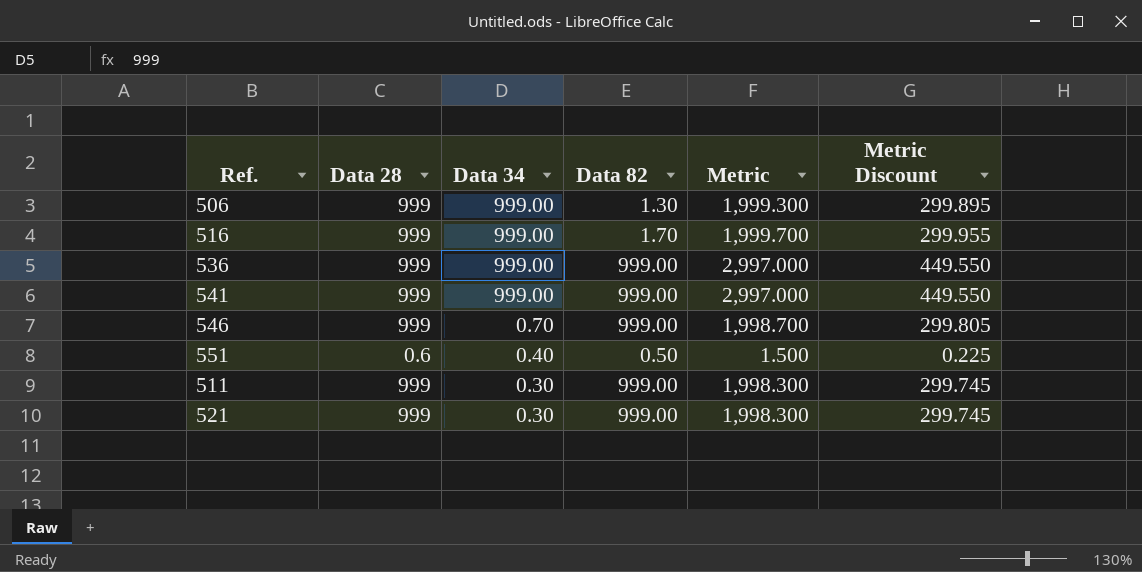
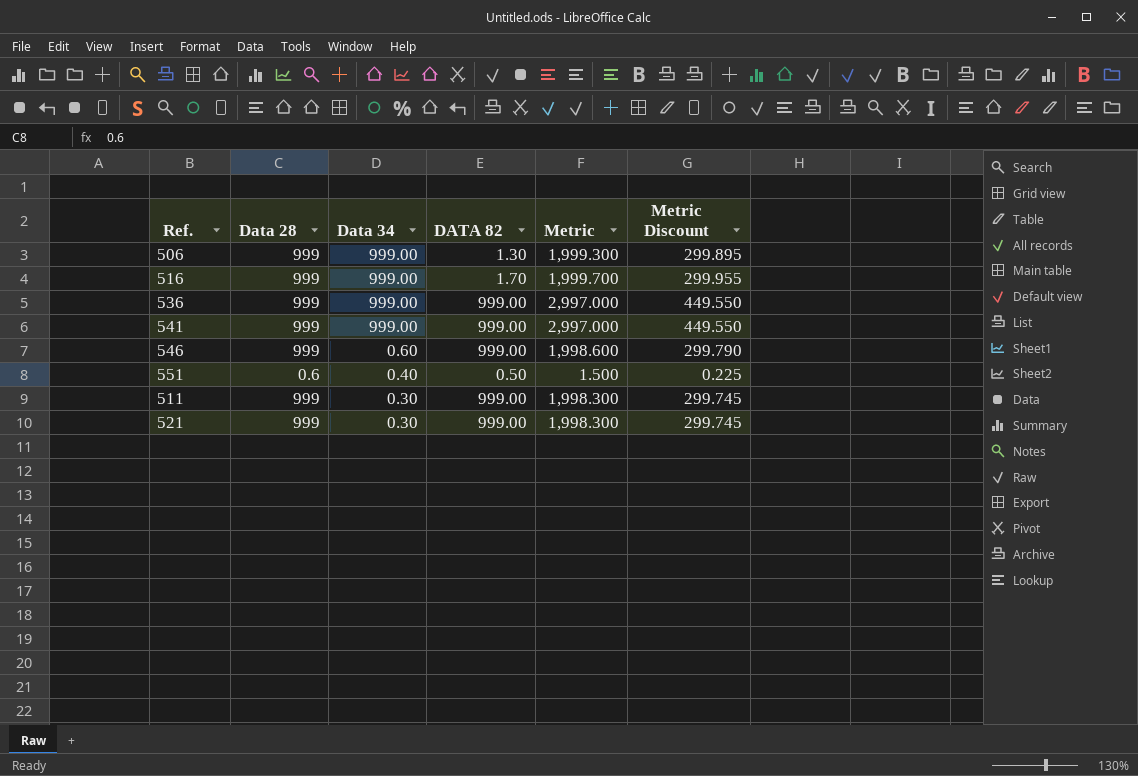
column name: Data 82 -> DATA 82
546 | Data 34: 0.70 -> 0.60
546 | Metric: 1,998.700 -> 1,998.600
546 | Metric Discount: 299.805 -> 299.790

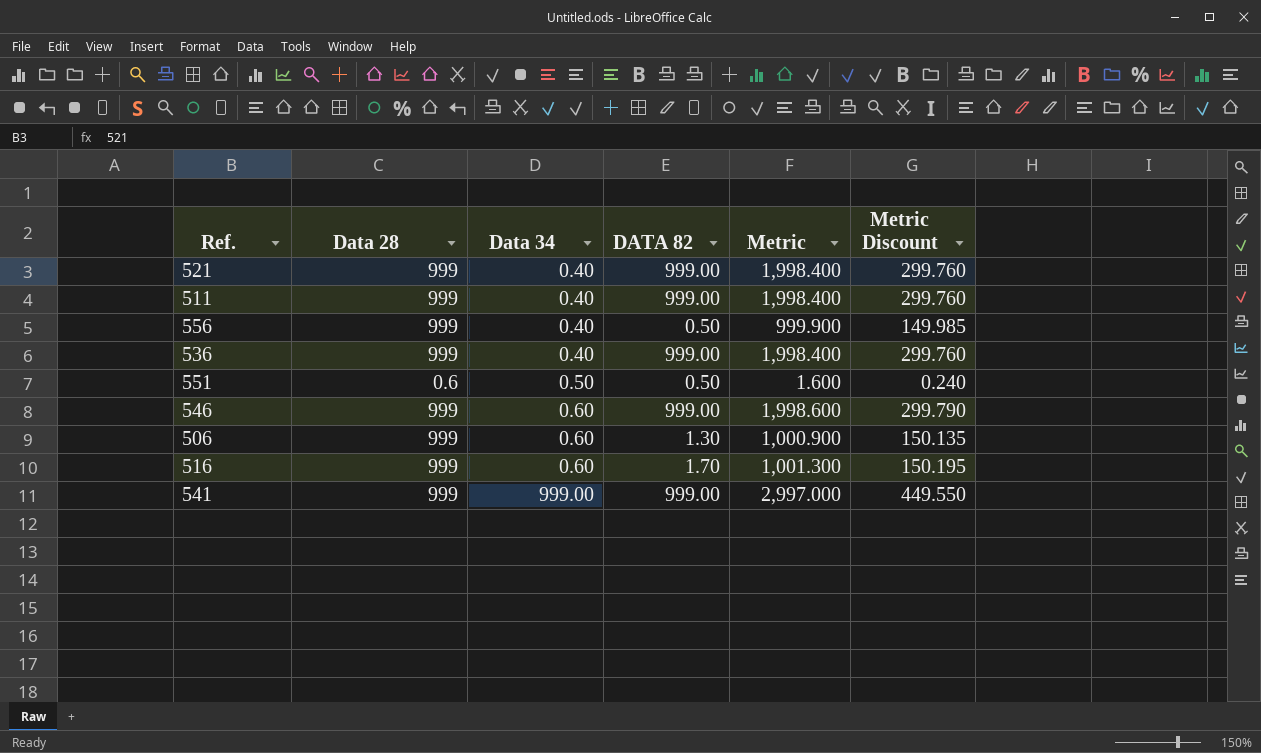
row order: Data 34 descending -> Data 34 ascending
521 | Data 34: 0.30 -> 0.40
521 | Metric: 1,998.300 -> 1,998.400
521 | Metric Discount: 299.745 -> 299.760
511 | Data 34: 0.30 -> 0.40
511 | Metric: 1,998.300 -> 1,998.400
511 | Metric Discount: 299.745 -> 299.760
row 556: none -> 999 | 0.40 | 0.50 | 999.900 | 149.985
536 | Data 34: 999.00 -> 0.40
536 | Metric: 2,997.000 -> 1,998.400
536 | Metric Discount: 449.550 -> 299.760
551 | Data 34: 0.40 -> 0.50
551 | Metric: 1.500 -> 1.600
551 | Metric Discount: 0.225 -> 0.240
506 | Data 34: 999.00 -> 0.60
506 | Metric: 1,999.300 -> 1,000.900
506 | Metric Discount: 299.895 -> 150.135
516 | Data 34: 999.00 -> 0.60
516 | Metric: 1,999.700 -> 1,001.300
516 | Metric Discount: 299.955 -> 150.195

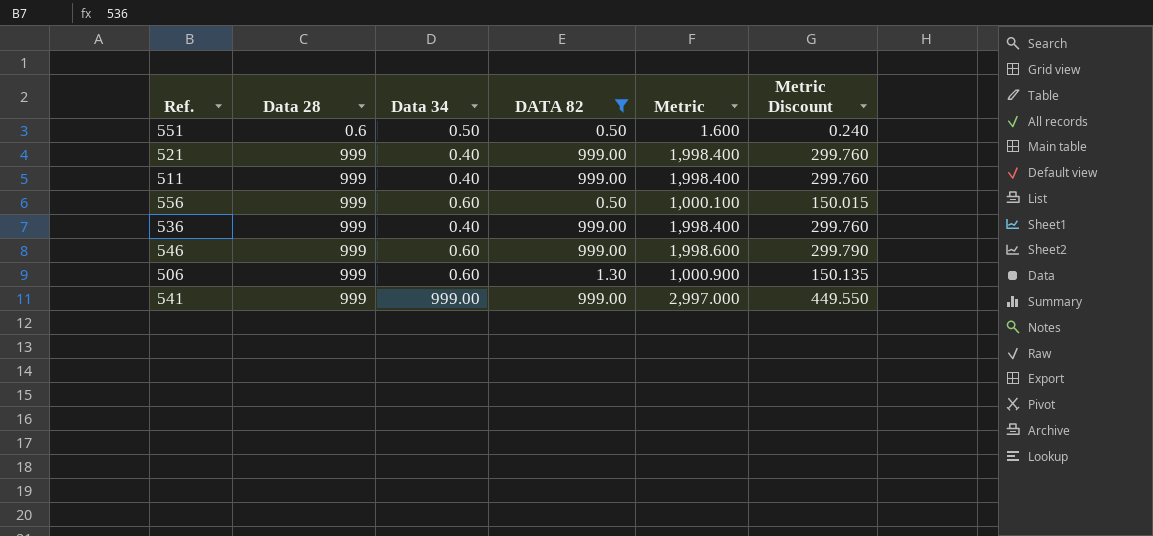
filter: none -> DATA 82 != 1.70
row order: Data 34 ascending -> Data 28 ascending
556 | Data 34: 0.40 -> 0.60
556 | Metric: 999.900 -> 1,000.100
556 | Metric Discount: 149.985 -> 150.015

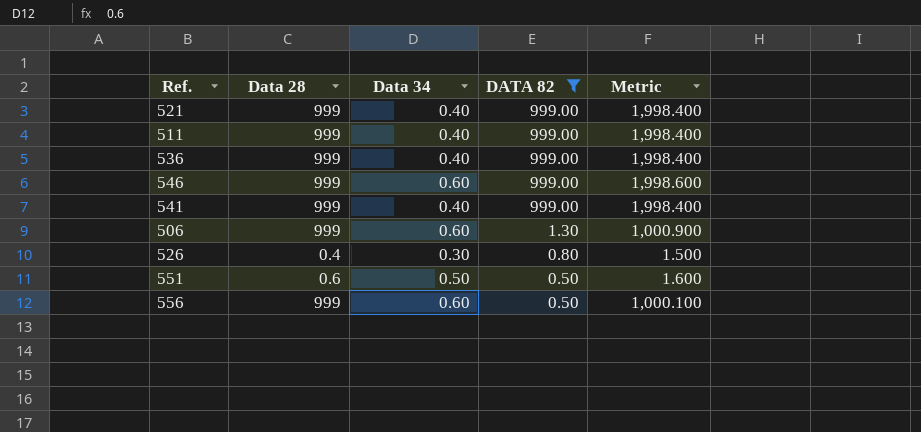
row order: Data 28 ascending -> DATA 82 descending
column Metric Discount | formula: [Metric] * 0.15 -> none
541 | Data 34: 999.00 -> 0.40
541 | Metric: 2,997.000 -> 1,998.400
row 526: none -> 0.4 | 0.30 | 0.80 | 1.500

